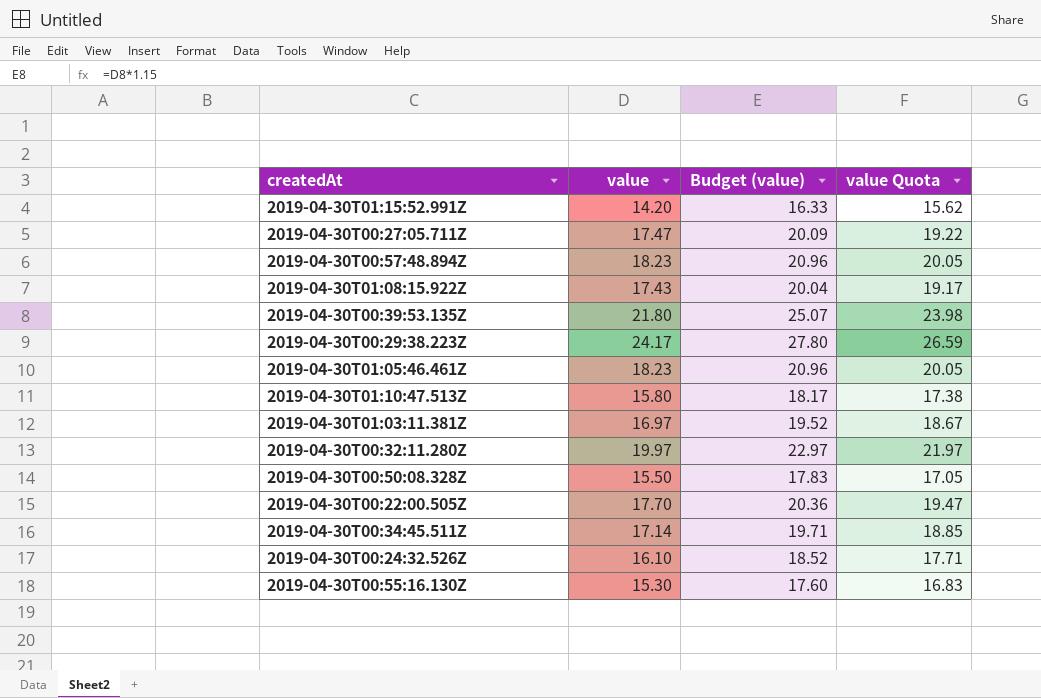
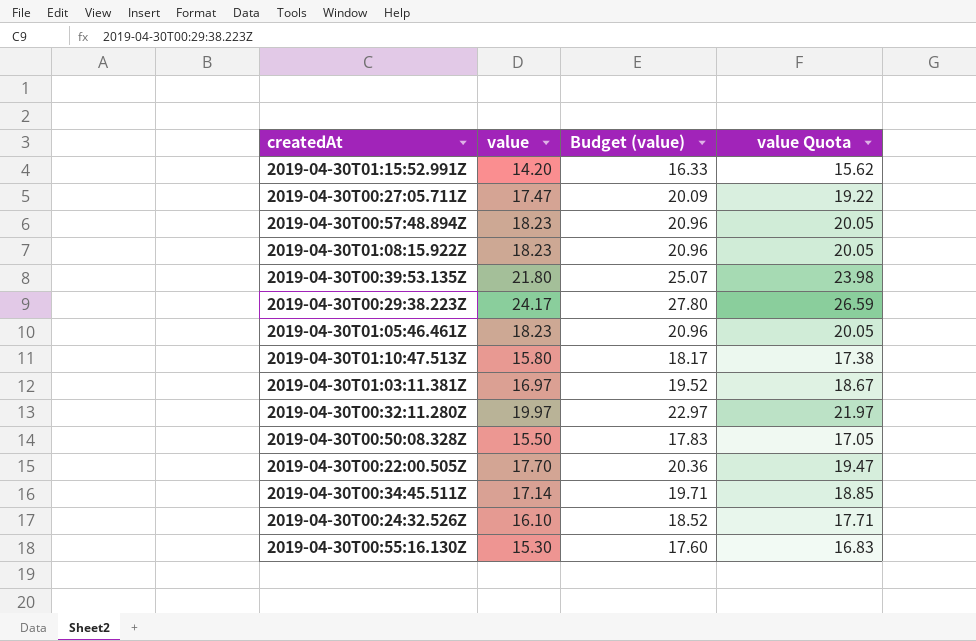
2019-04-30T01:08:15.922Z | value: 17.43 -> 18.23
2019-04-30T01:08:15.922Z | Budget (value): 20.04 -> 20.96
2019-04-30T01:08:15.922Z | value Quota: 19.17 -> 20.05

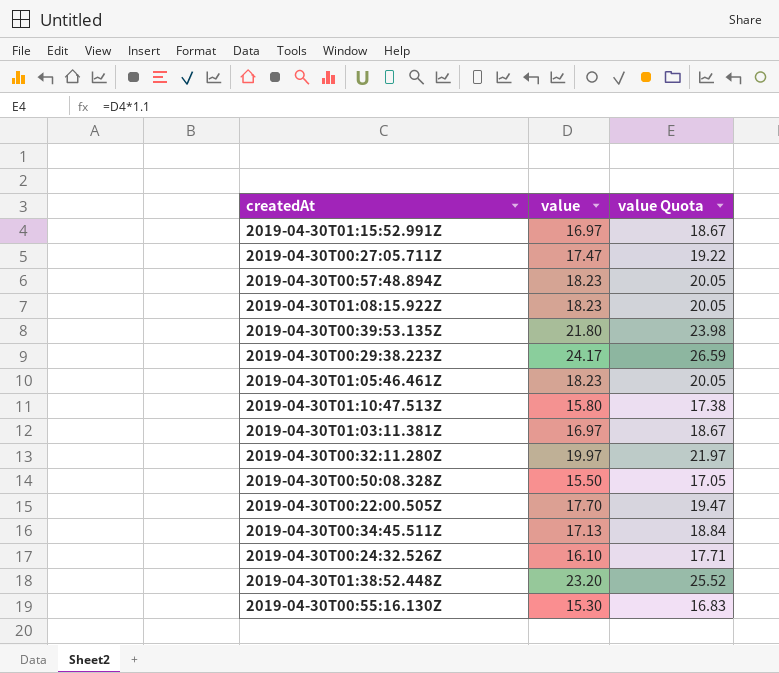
column Budget (value) | formula: [value] * 1.15 -> none
2019-04-30T01:15:52.991Z | value: 14.20 -> 16.97
2019-04-30T01:15:52.991Z | value Quota: 15.62 -> 18.67
2019-04-30T00:34:45.511Z | value: 17.14 -> 17.13
2019-04-30T00:34:45.511Z | value Quota: 18.85 -> 18.84
row 2019-04-30T01:38:52.448Z: none -> 23.20 | 25.52

